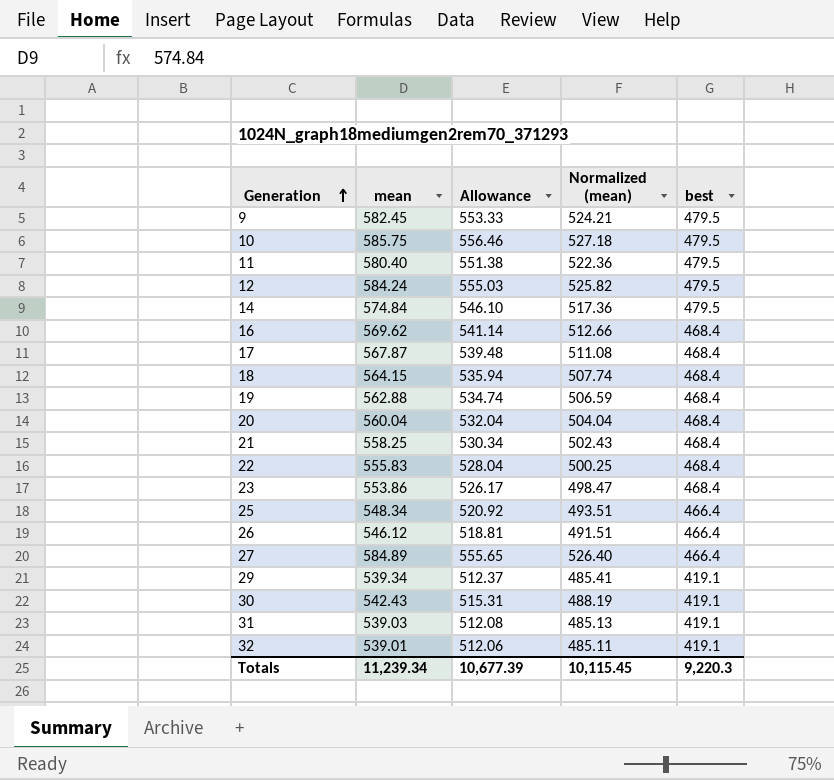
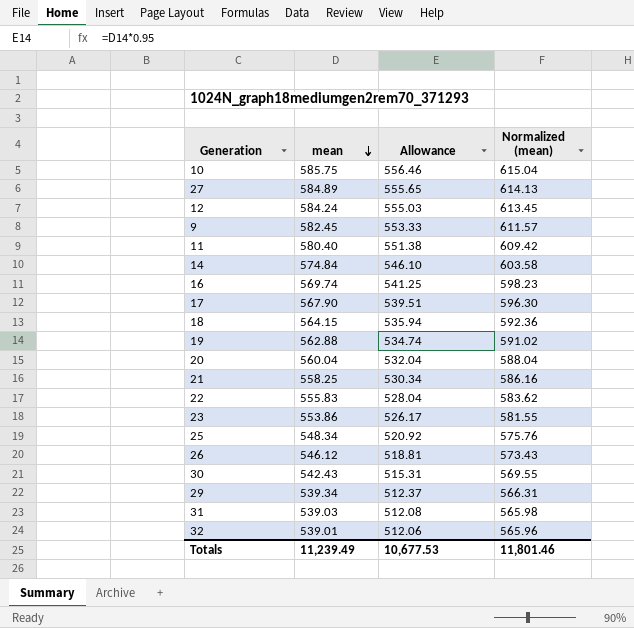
row order: Generation ascending -> mean descending
column best | position: 5 -> none
column Normalized (mean) | formula: [mean] * 0.9 -> [mean] * 1.05
16 | mean: 569.62 -> 569.74
16 | Allowance: 541.14 -> 541.25
17 | mean: 567.87 -> 567.90
17 | Allowance: 539.48 -> 539.51
Totals | mean: 11,239.34 -> 11,239.49
Totals | Allowance: 10,677.39 -> 10,677.53
Totals | Normalized (mean): 10,115.45 -> 11,801.46

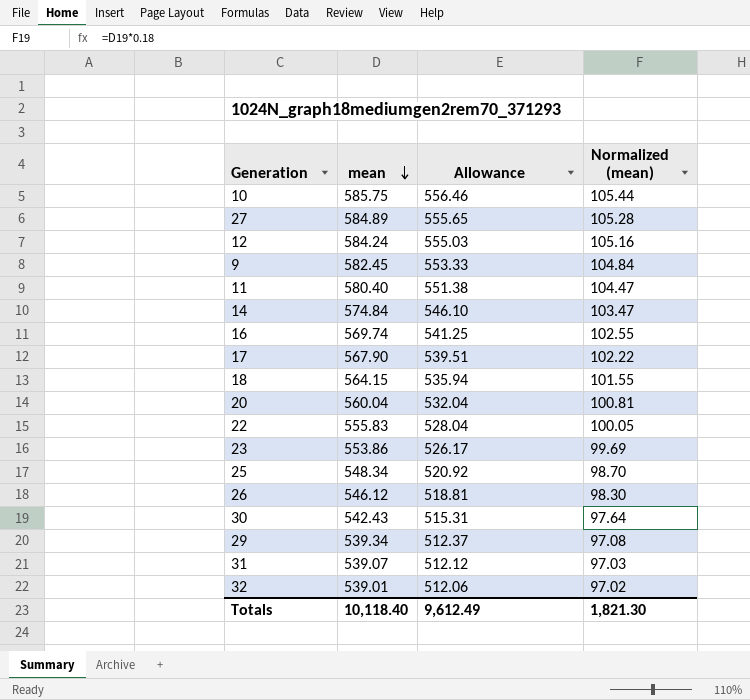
column Normalized (mean) | formula: [mean] * 1.05 -> [mean] * 0.18
row 19: 562.88 | 534.74 | 591.02 -> none
row 21: 558.25 | 530.34 | 586.16 -> none
31 | mean: 539.03 -> 539.07
31 | Allowance: 512.08 -> 512.12
Totals | mean: 11,239.49 -> 10,118.40
Totals | Allowance: 10,677.53 -> 9,612.49
Totals | Normalized (mean): 11,801.46 -> 1,821.30

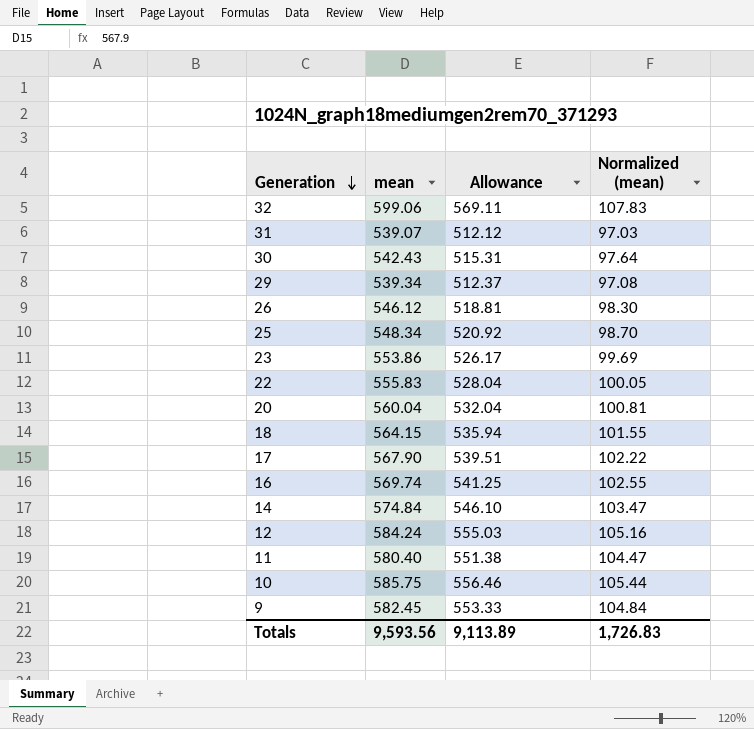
row order: mean descending -> Generation descending
row 27: 584.89 | 555.65 | 105.28 -> none
32 | mean: 539.01 -> 599.06
32 | Allowance: 512.06 -> 569.11
32 | Normalized (mean): 97.02 -> 107.83
Totals | mean: 10,118.40 -> 9,593.56
Totals | Allowance: 9,612.49 -> 9,113.89
Totals | Normalized (mean): 1,821.30 -> 1,726.83

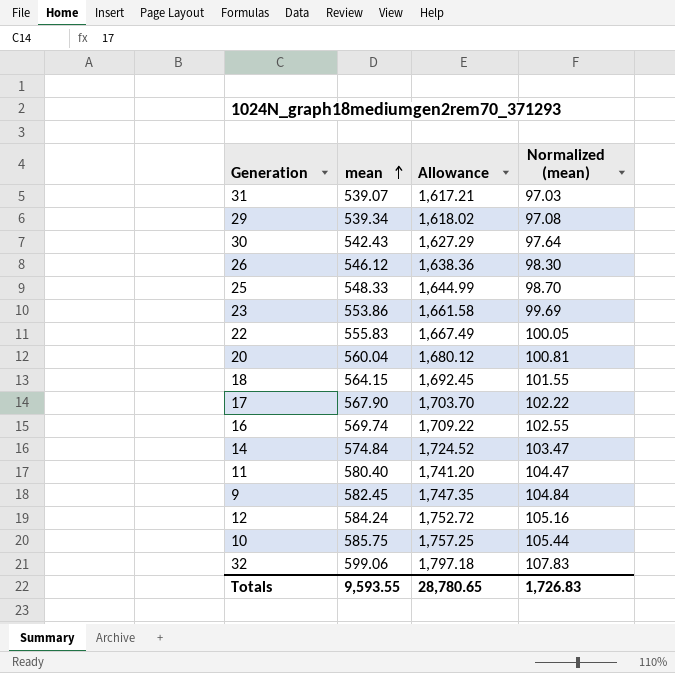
row order: Generation descending -> mean ascending
column Allowance | formula: [mean] * 0.95 -> [mean] * 3
25 | mean: 548.34 -> 548.33
Totals | mean: 9,593.56 -> 9,593.55
Totals | Allowance: 9,113.89 -> 28,780.65

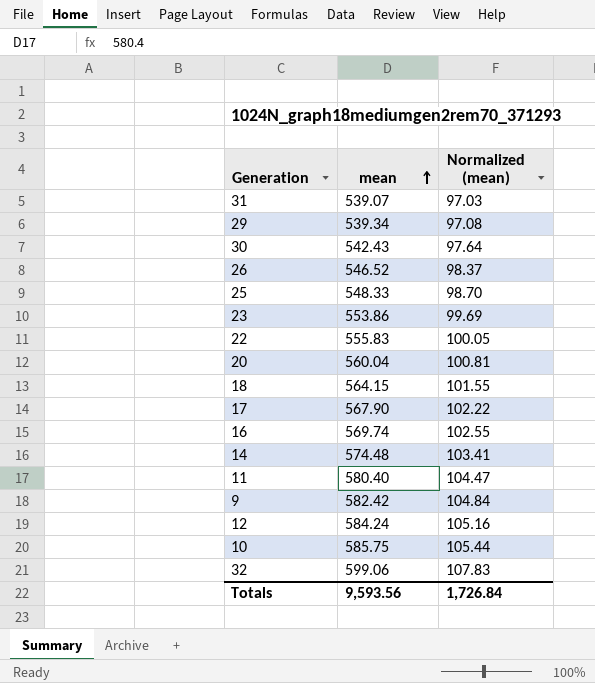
column Allowance | formula: [mean] * 3 -> none
26 | mean: 546.12 -> 546.52
26 | Normalized (mean): 98.30 -> 98.37
14 | mean: 574.84 -> 574.48
14 | Normalized (mean): 103.47 -> 103.41
9 | mean: 582.45 -> 582.42
Totals | mean: 9,593.55 -> 9,593.56
Totals | Normalized (mean): 1,726.83 -> 1,726.84

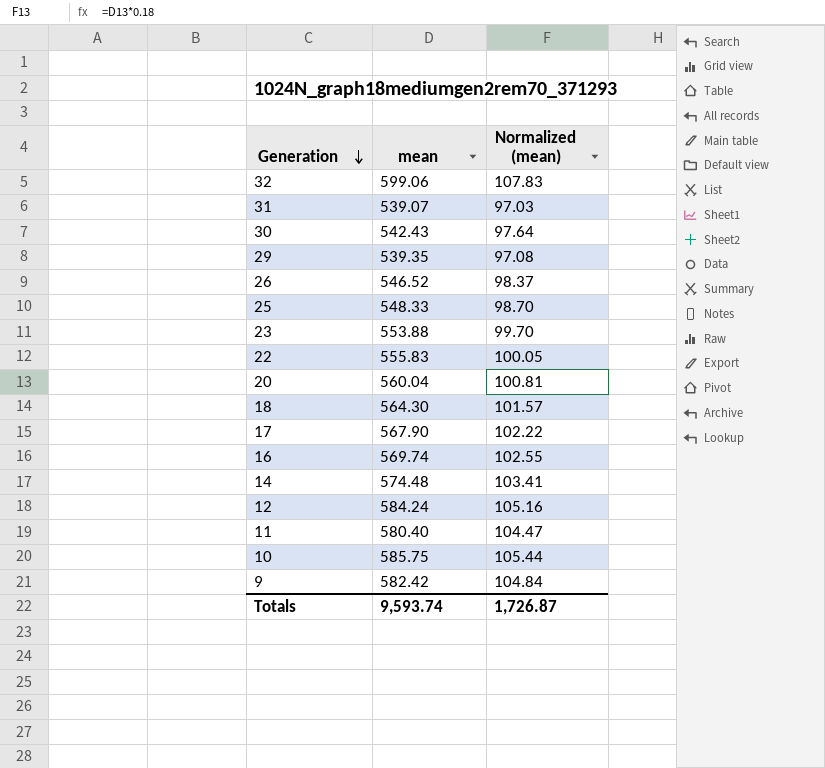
row order: mean ascending -> Generation descending
29 | mean: 539.34 -> 539.35
23 | mean: 553.86 -> 553.88
23 | Normalized (mean): 99.69 -> 99.70
18 | mean: 564.15 -> 564.30
18 | Normalized (mean): 101.55 -> 101.57
Totals | mean: 9,593.56 -> 9,593.74
Totals | Normalized (mean): 1,726.84 -> 1,726.87

